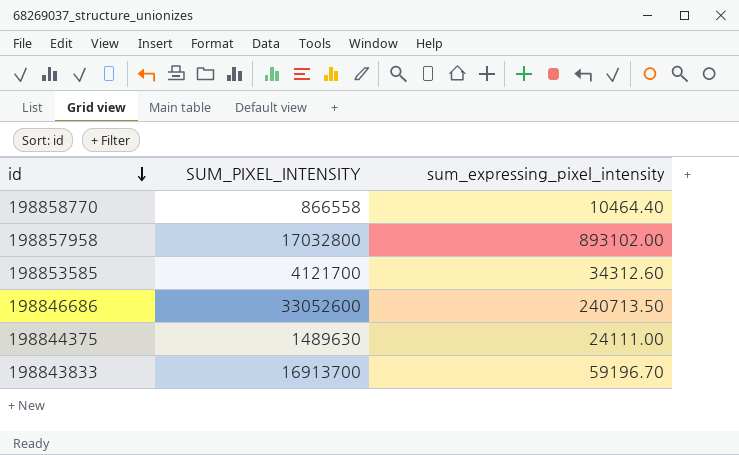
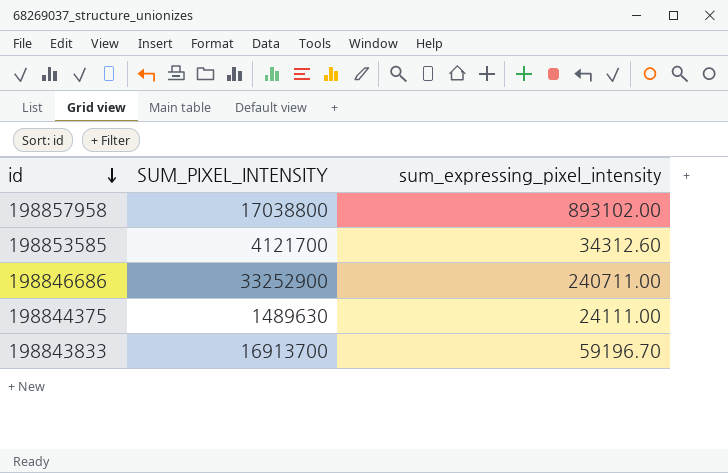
row 198858770: 866558 | 10464.40 -> none
198857958 | SUM_PIXEL_INTENSITY: 17032800 -> 17038800
198846686 | SUM_PIXEL_INTENSITY: 33052600 -> 33252900
198846686 | sum_expressing_pixel_intensity: 240713.50 -> 240711.00

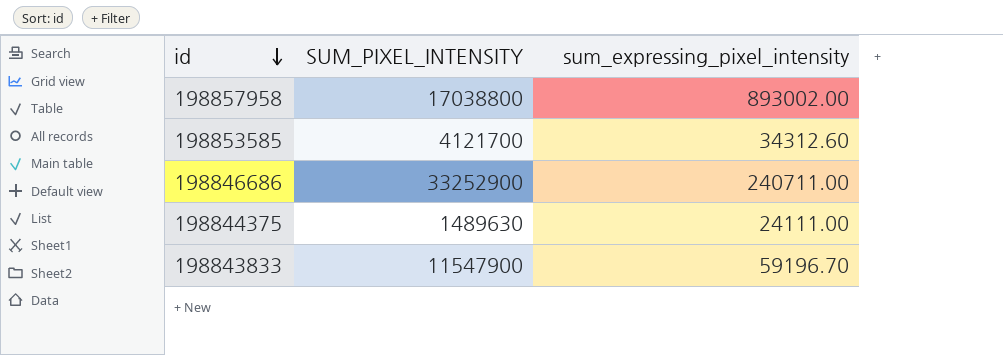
198857958 | sum_expressing_pixel_intensity: 893102.00 -> 893002.00
198843833 | SUM_PIXEL_INTENSITY: 16913700 -> 11547900

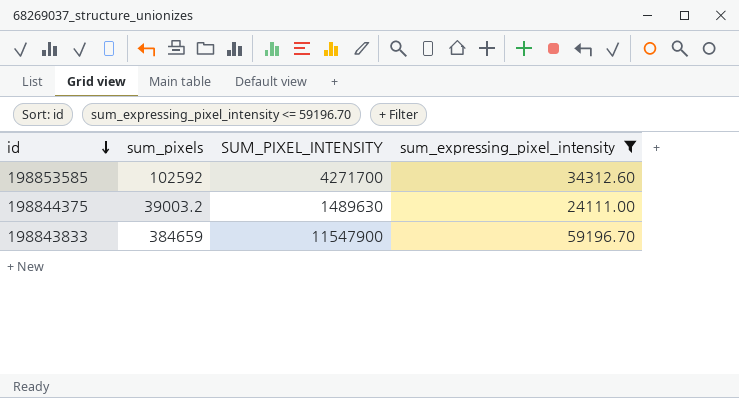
filter: none -> sum_expressing_pixel_intensity <= 59196.70
column sum_pixels | position: none -> 2
198853585 | SUM_PIXEL_INTENSITY: 4121700 -> 4271700

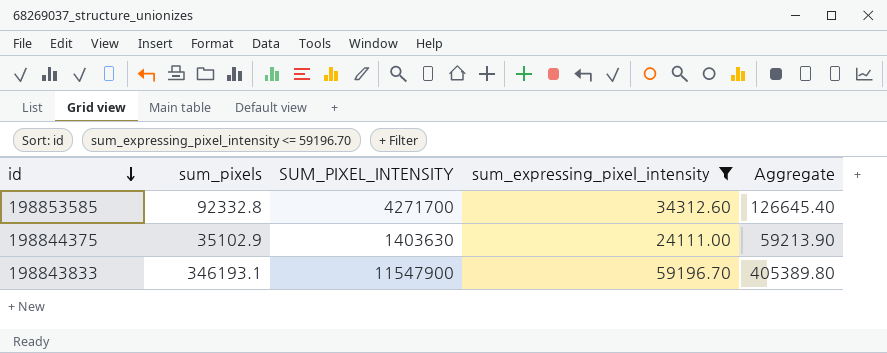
column Aggregate | formula: none -> [sum_pixels] + [sum_expressing_pixel_intensity]
198853585 | sum_pixels: 102592 -> 92332.8
198844375 | sum_pixels: 39003.2 -> 35102.9
198844375 | SUM_PIXEL_INTENSITY: 1489630 -> 1403630
198843833 | sum_pixels: 384659 -> 346193.1

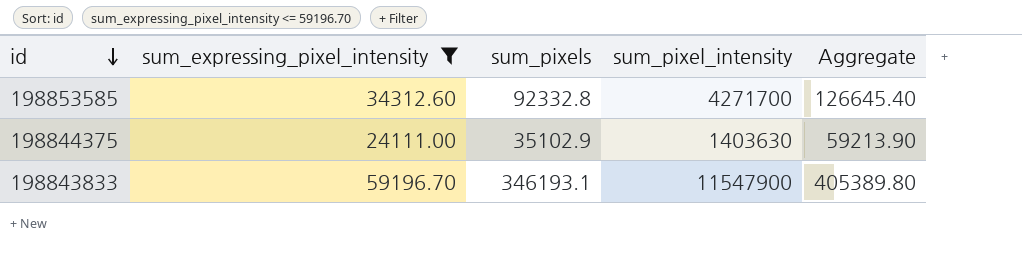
column sum_expressing_pixel_intensity | position: 4 -> 2
column name: SUM_PIXEL_INTENSITY -> sum_pixel_intensity

